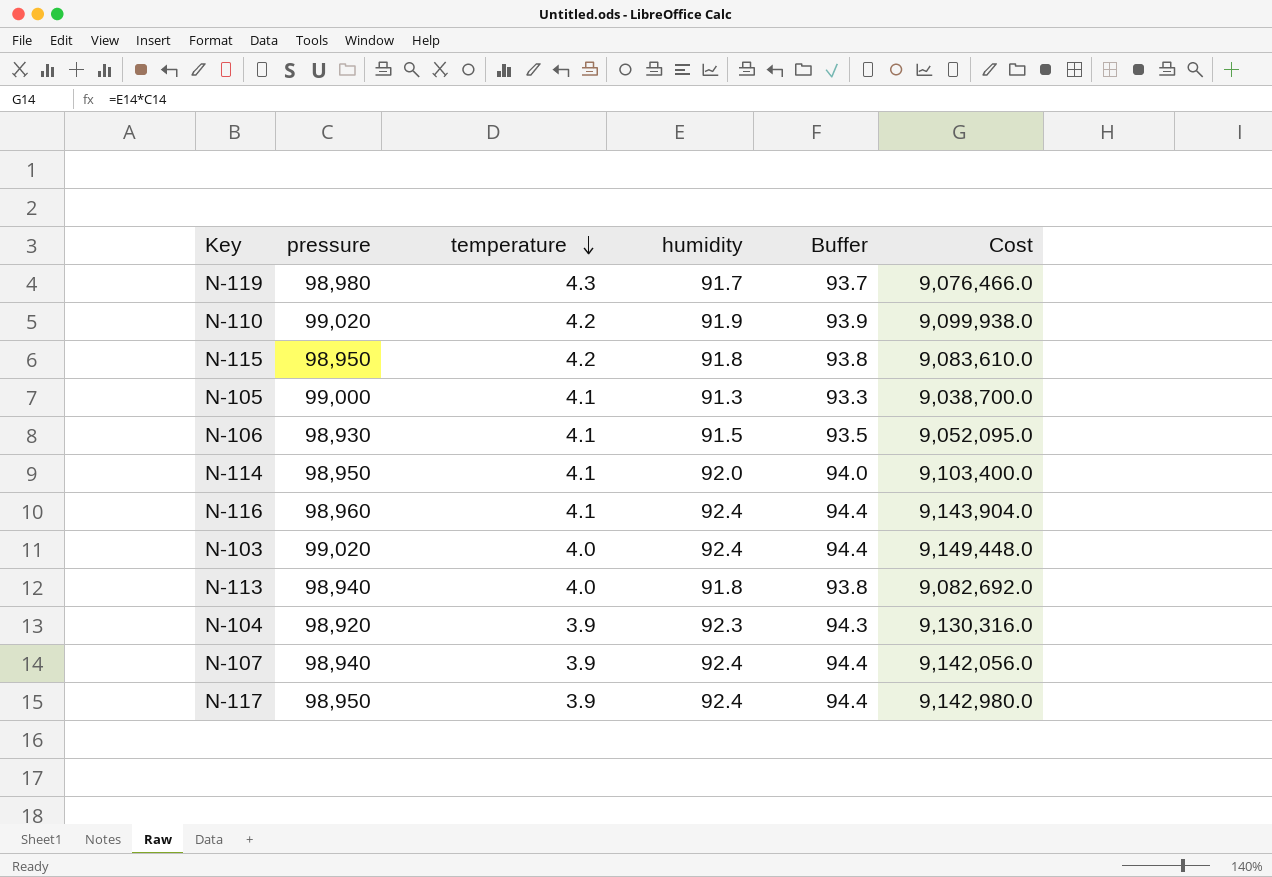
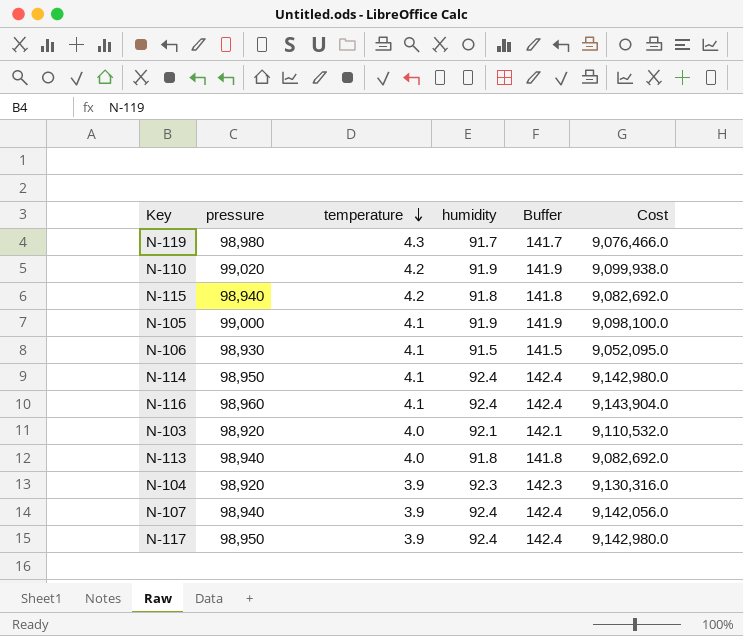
column Buffer | formula: [humidity] + 2 -> [humidity] + 50
N-115 | pressure: 98,950 -> 98,940
N-115 | Cost: 9,083,610.0 -> 9,082,692.0
N-105 | humidity: 91.3 -> 91.9
N-105 | Cost: 9,038,700.0 -> 9,098,100.0
N-114 | humidity: 92.0 -> 92.4
N-114 | Cost: 9,103,400.0 -> 9,142,980.0
N-103 | pressure: 99,020 -> 98,920
N-103 | humidity: 92.4 -> 92.1
N-103 | Cost: 9,149,448.0 -> 9,110,532.0

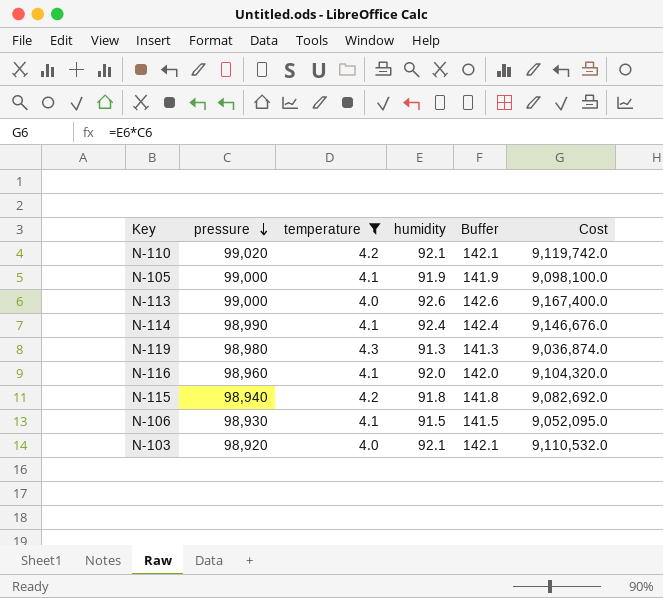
filter: none -> temperature != 3.9
row order: temperature descending -> pressure descending
N-110 | humidity: 91.9 -> 92.1
N-110 | Buffer: 141.9 -> 142.1
N-110 | Cost: 9,099,938.0 -> 9,119,742.0
N-113 | pressure: 98,940 -> 99,000
N-113 | humidity: 91.8 -> 92.6
N-113 | Buffer: 141.8 -> 142.6
N-113 | Cost: 9,082,692.0 -> 9,167,400.0
N-114 | pressure: 98,950 -> 98,990
N-114 | Cost: 9,142,980.0 -> 9,146,676.0
N-119 | humidity: 91.7 -> 91.3
N-119 | Buffer: 141.7 -> 141.3
N-119 | Cost: 9,076,466.0 -> 9,036,874.0
N-116 | humidity: 92.4 -> 92.0
N-116 | Buffer: 142.4 -> 142.0
N-116 | Cost: 9,143,904.0 -> 9,104,320.0

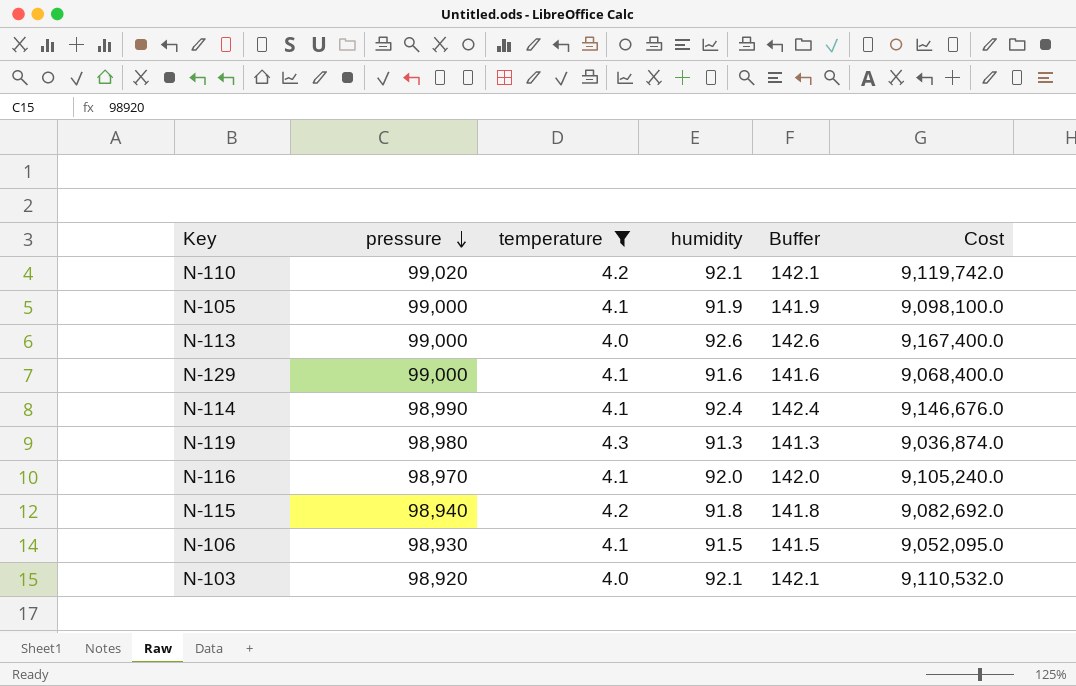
row N-129: none -> 99,000 | 4.1 | 91.6 | 141.6 | 9,068,400.0
N-116 | pressure: 98,960 -> 98,970
N-116 | Cost: 9,104,320.0 -> 9,105,240.0

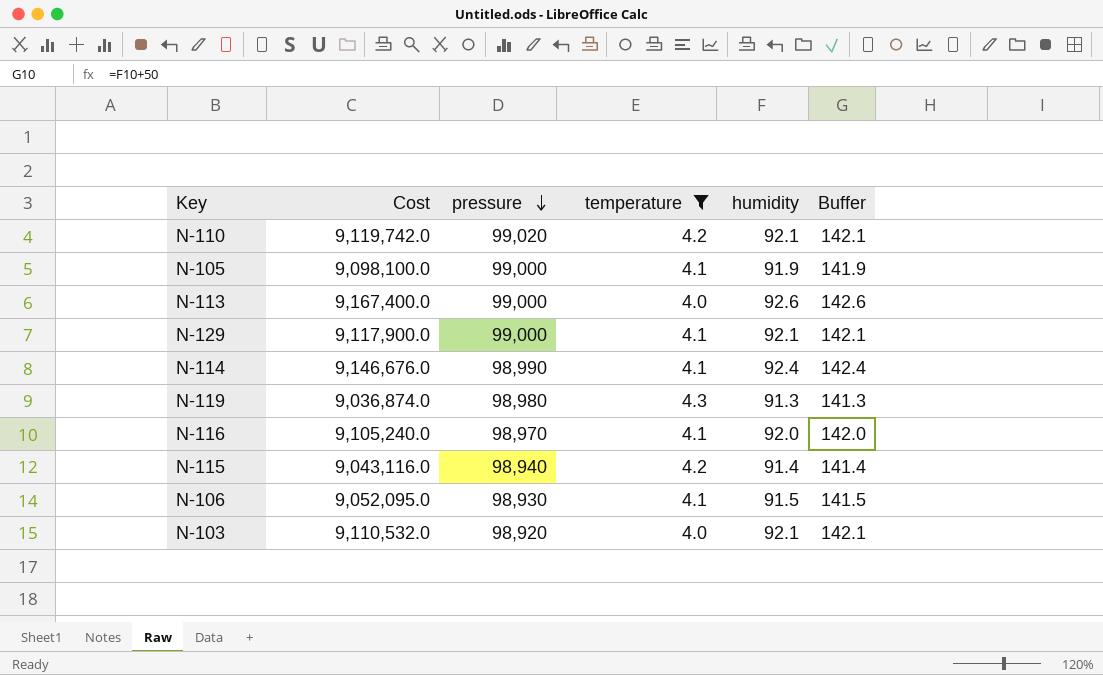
column Cost | position: 6 -> 2
N-129 | Cost: 9,068,400.0 -> 9,117,900.0
N-129 | humidity: 91.6 -> 92.1
N-129 | Buffer: 141.6 -> 142.1
N-115 | Cost: 9,082,692.0 -> 9,043,116.0
N-115 | humidity: 91.8 -> 91.4
N-115 | Buffer: 141.8 -> 141.4

